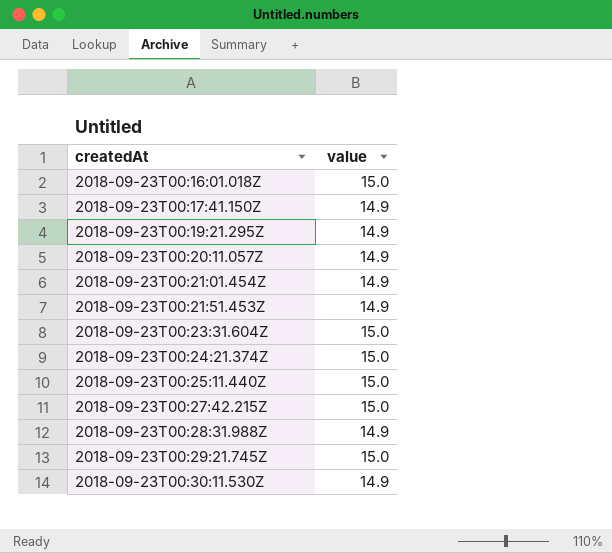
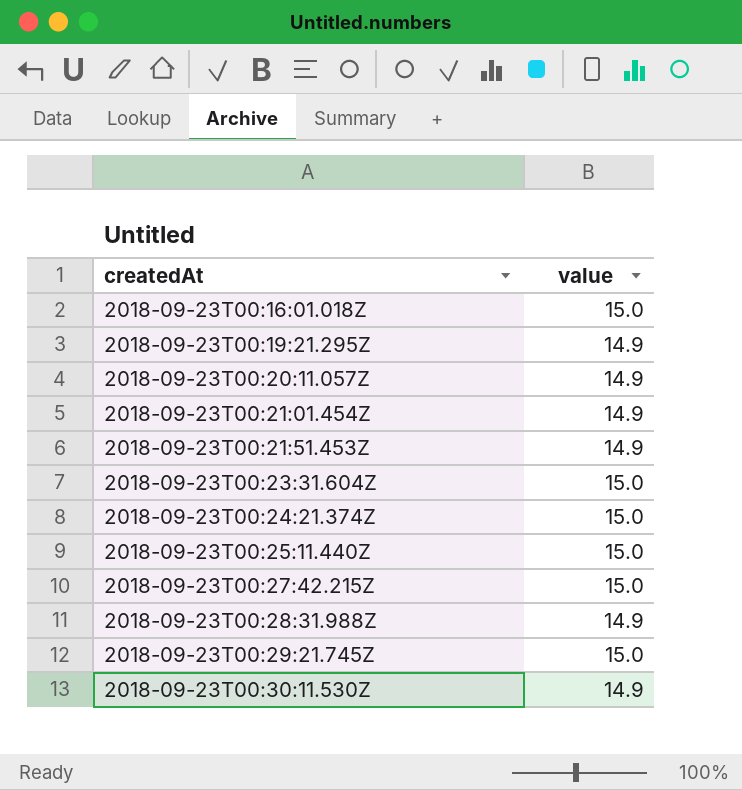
row 2018-09-23T00:17:41.150Z: 14.9 -> none

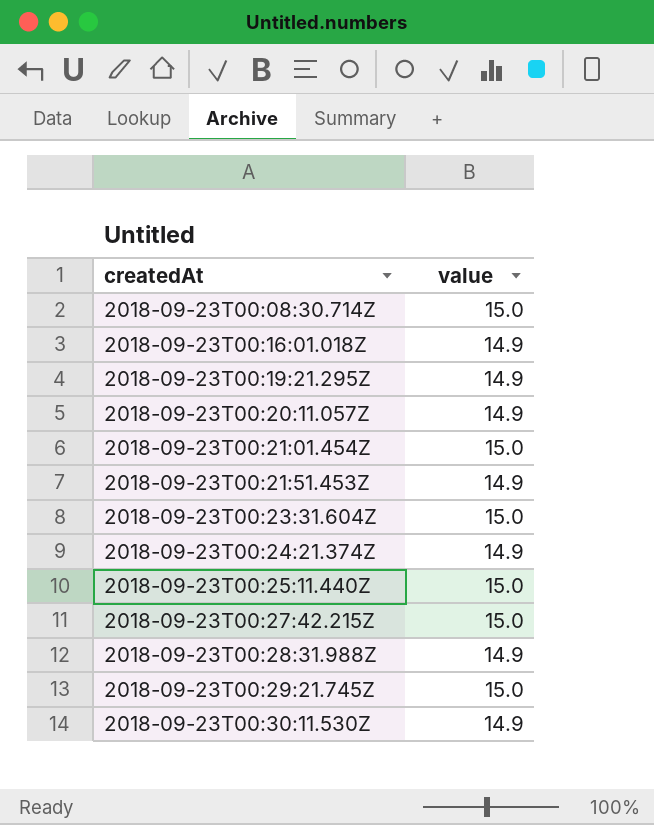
row 2018-09-23T00:08:30.714Z: none -> 15.0
2018-09-23T00:16:01.018Z | value: 15.0 -> 14.9
2018-09-23T00:21:01.454Z | value: 14.9 -> 15.0
2018-09-23T00:24:21.374Z | value: 15.0 -> 14.9

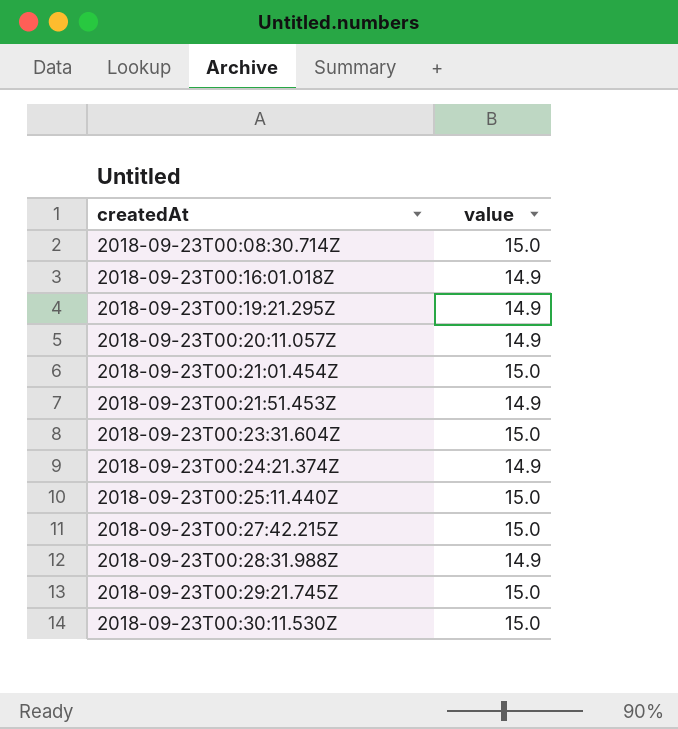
2018-09-23T00:30:11.530Z | value: 14.9 -> 15.0

